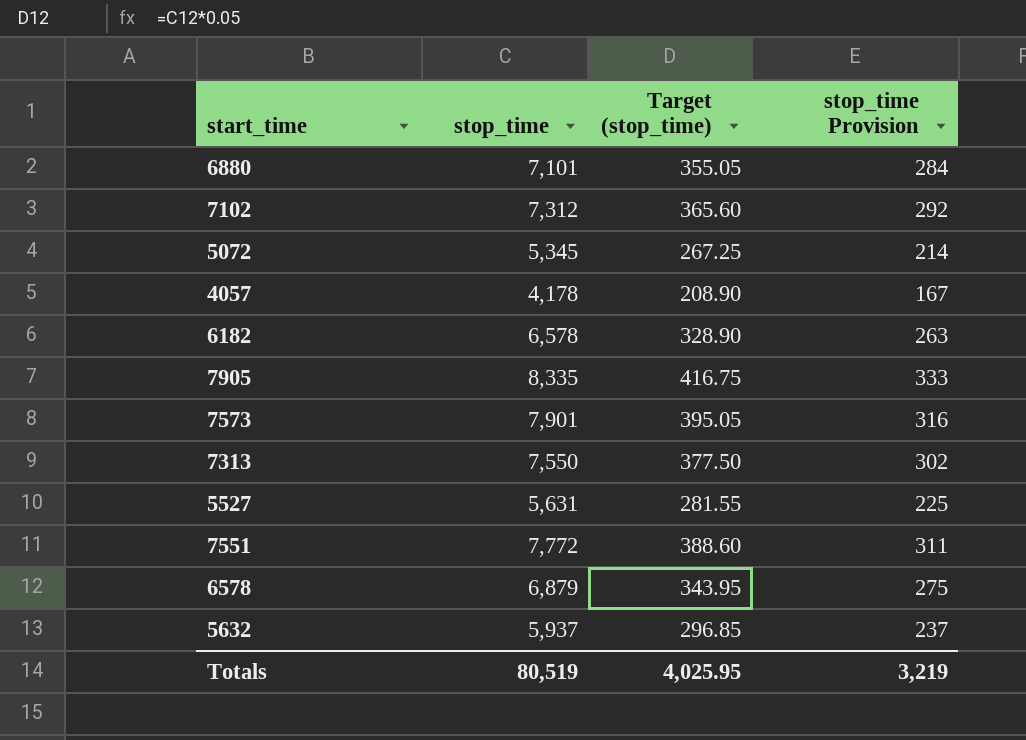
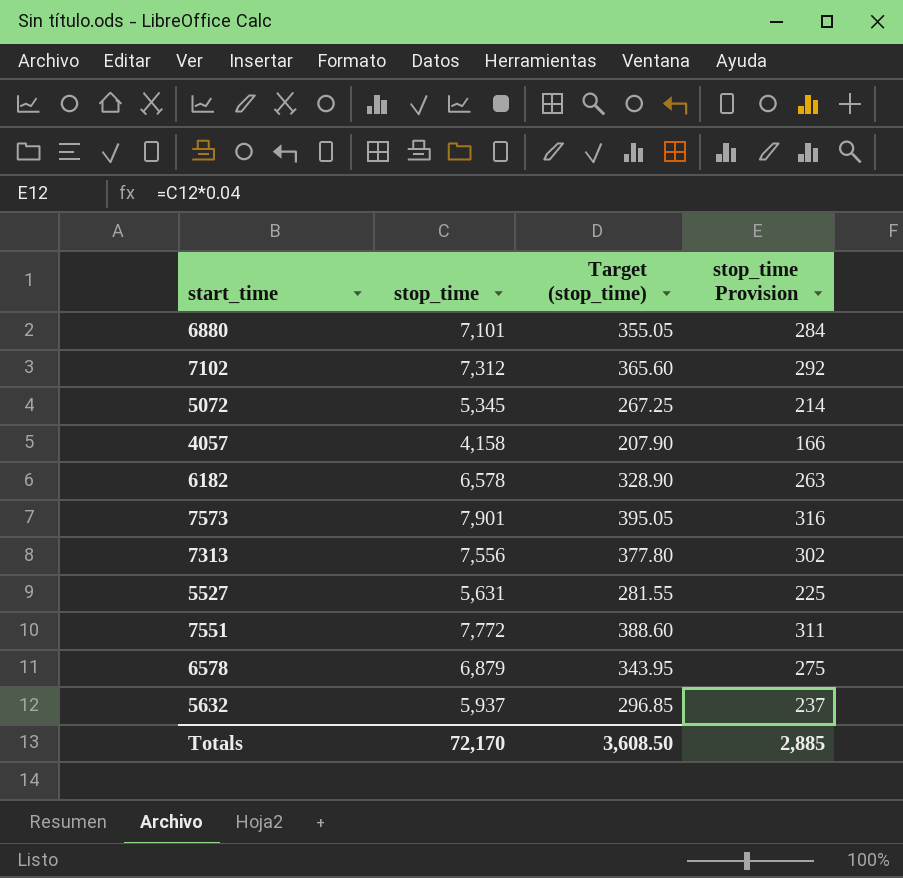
row 7905: 8,335 | 416.75 | 333 -> none
4057 | stop_time: 4,178 -> 4,158
4057 | Target (stop_time): 208.90 -> 207.90
4057 | stop_time Provision: 167 -> 166
7313 | stop_time: 7,550 -> 7,556
7313 | Target (stop_time): 377.50 -> 377.80
Totals | stop_time: 80,519 -> 72,170
Totals | Target (stop_time): 4,025.95 -> 3,608.50
Totals | stop_time Provision: 3,219 -> 2,885

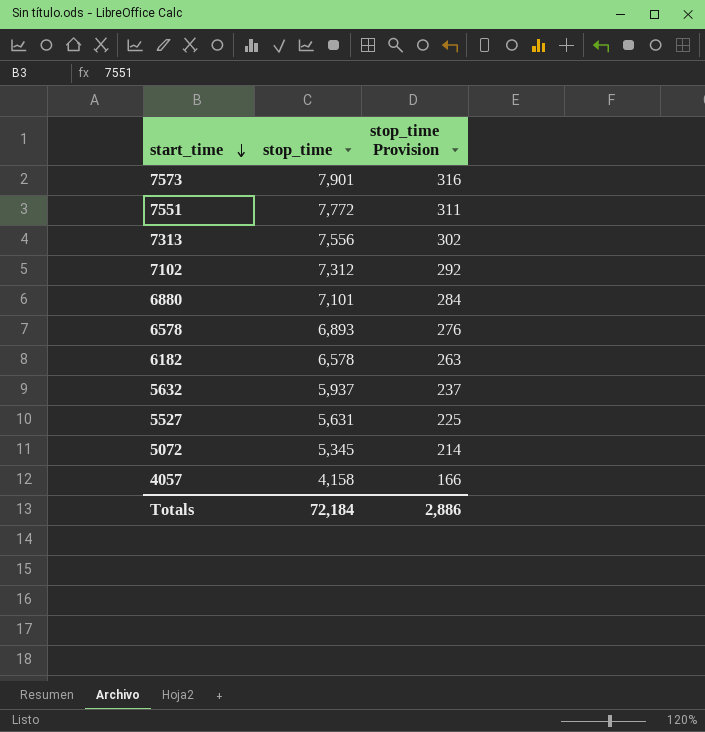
row order: none -> start_time descending
column Target (stop_time) | formula: [stop_time] * 0.05 -> none
6578 | stop_time: 6,879 -> 6,893
6578 | stop_time Provision: 275 -> 276
Totals | stop_time: 72,170 -> 72,184
Totals | stop_time Provision: 2,885 -> 2,886

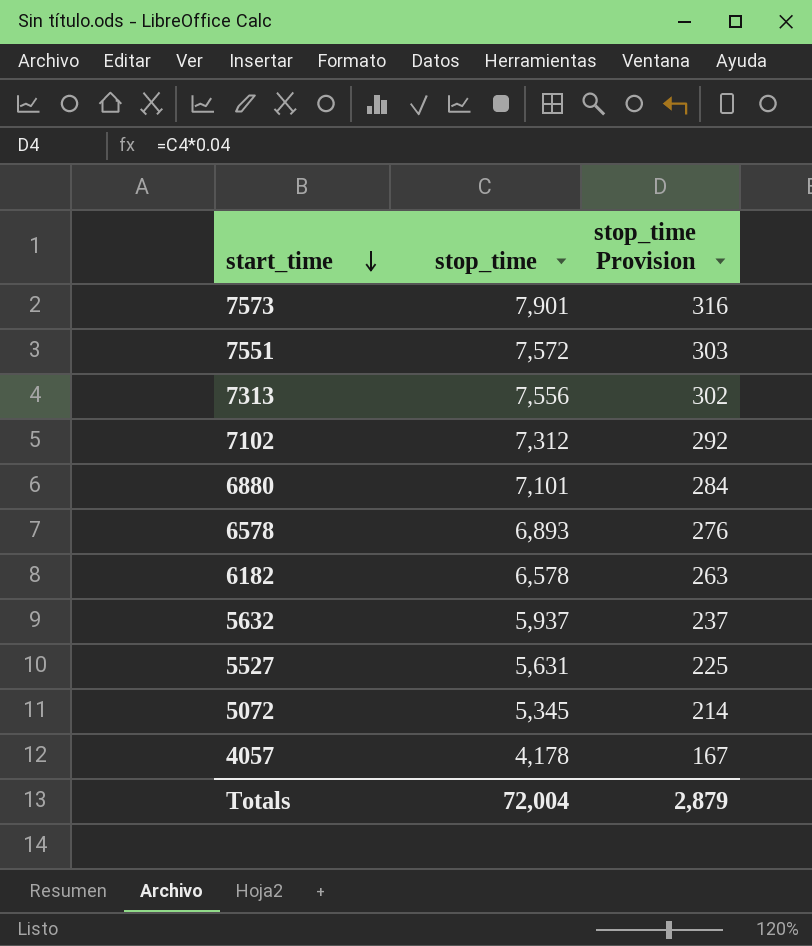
7551 | stop_time: 7,772 -> 7,572
7551 | stop_time Provision: 311 -> 303
4057 | stop_time: 4,158 -> 4,178
4057 | stop_time Provision: 166 -> 167
Totals | stop_time: 72,184 -> 72,004
Totals | stop_time Provision: 2,886 -> 2,879

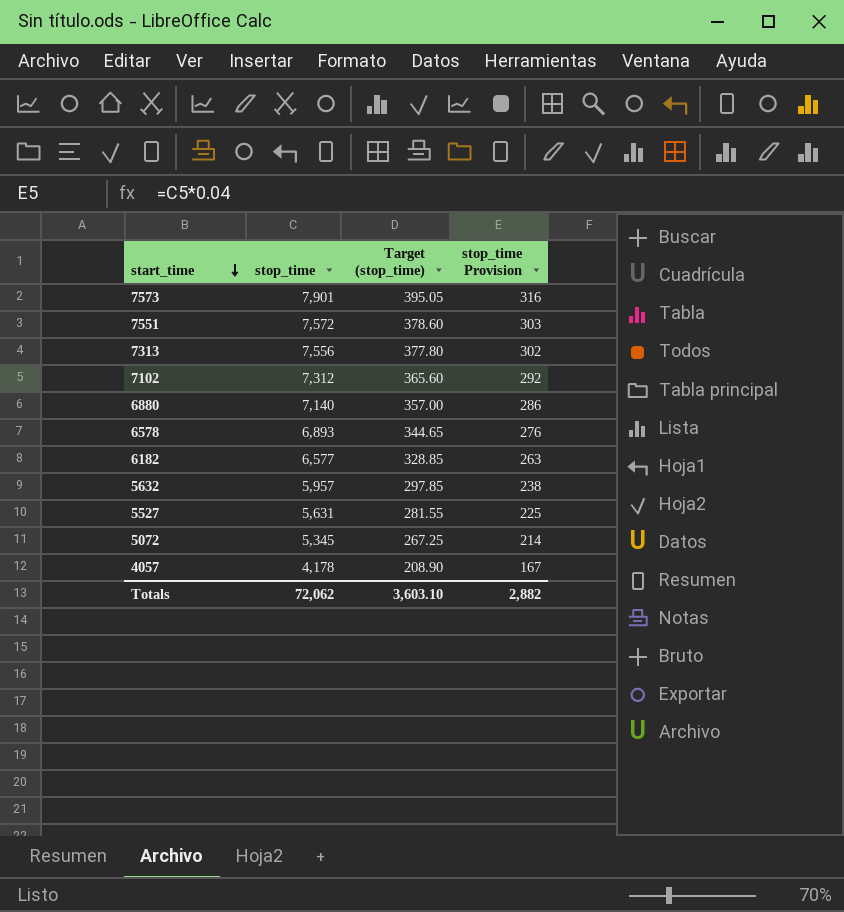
column Target (stop_time) | formula: none -> [stop_time] * 0.05
6880 | stop_time: 7,101 -> 7,140
6880 | stop_time Provision: 284 -> 286
6182 | stop_time: 6,578 -> 6,577
5632 | stop_time: 5,937 -> 5,957
5632 | stop_time Provision: 237 -> 238
Totals | stop_time: 72,004 -> 72,062
Totals | stop_time Provision: 2,879 -> 2,882

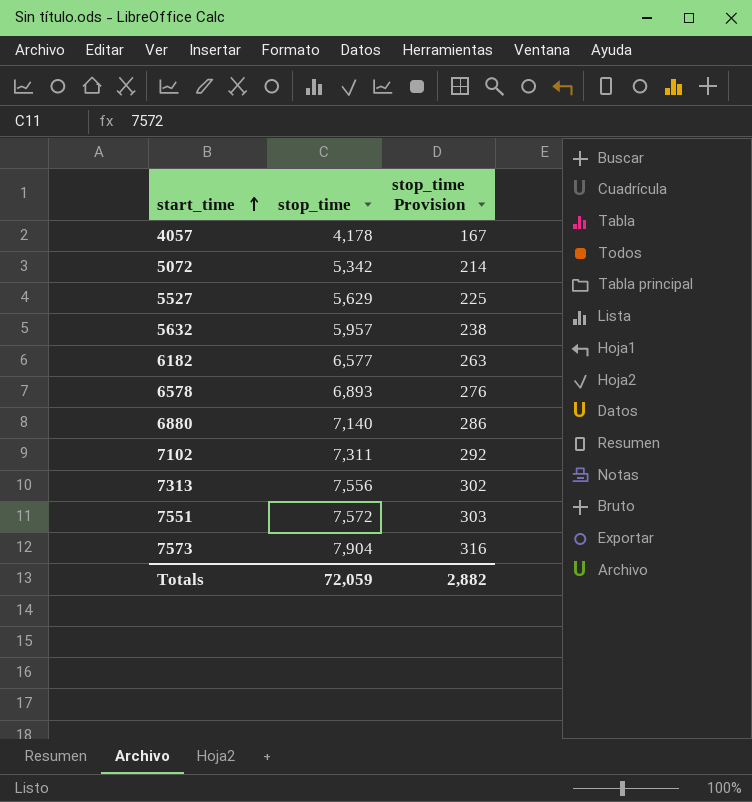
row order: start_time descending -> start_time ascending
column Target (stop_time) | formula: [stop_time] * 0.05 -> none
5072 | stop_time: 5,345 -> 5,342
5527 | stop_time: 5,631 -> 5,629
7102 | stop_time: 7,312 -> 7,311
7573 | stop_time: 7,901 -> 7,904
Totals | stop_time: 72,062 -> 72,059

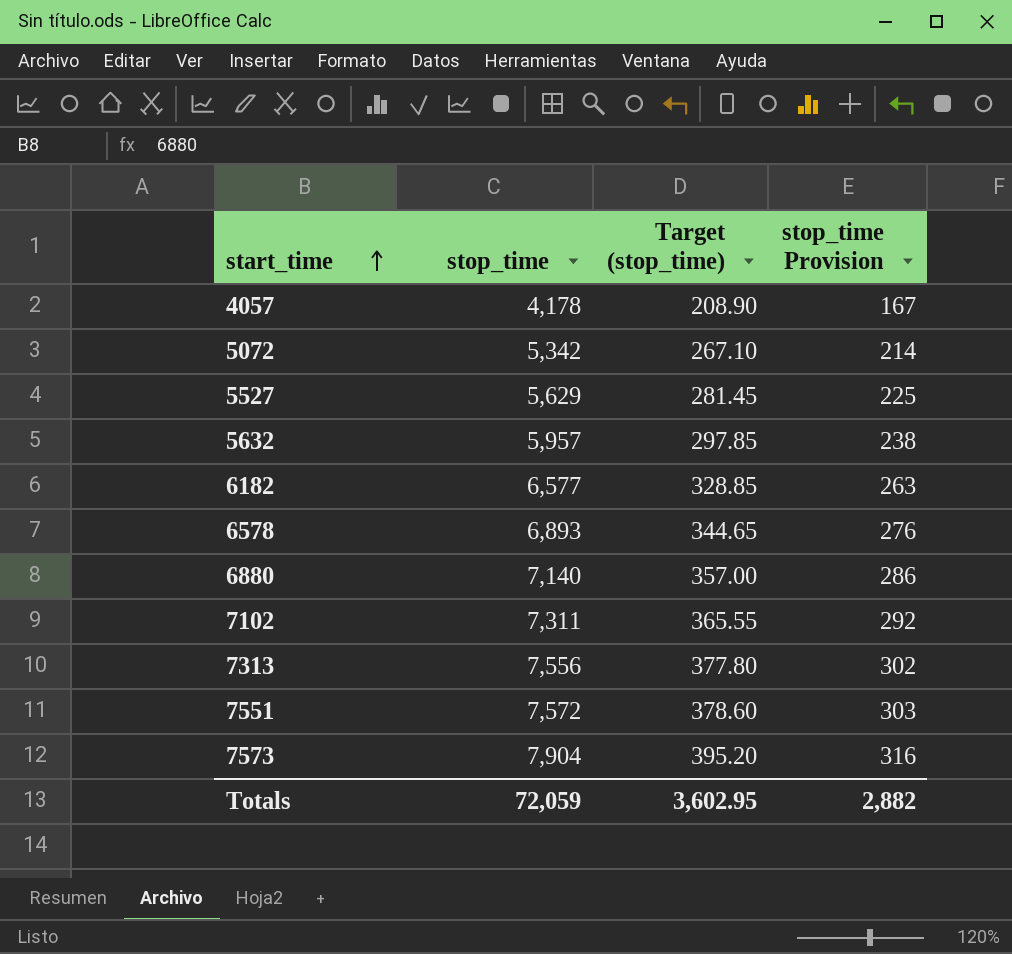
column Target (stop_time) | formula: none -> [stop_time] * 0.05

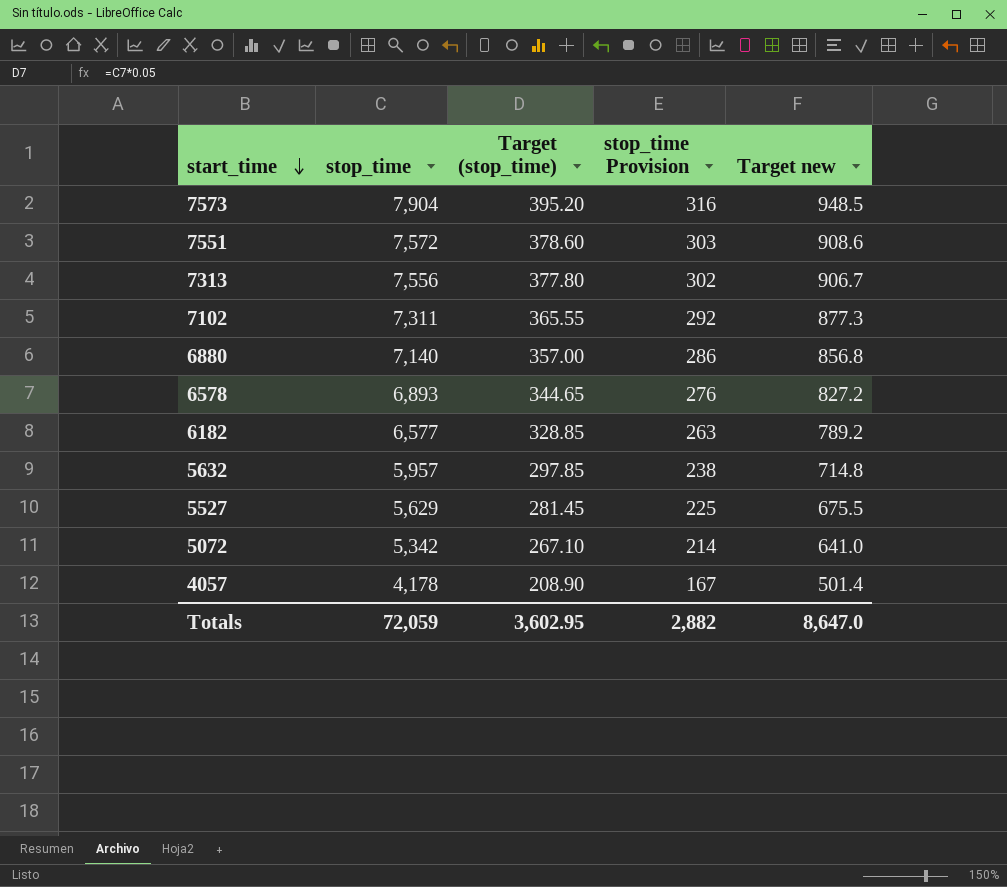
row order: start_time ascending -> start_time descending
column Target new | formula: none -> [stop_time] * 0.12

